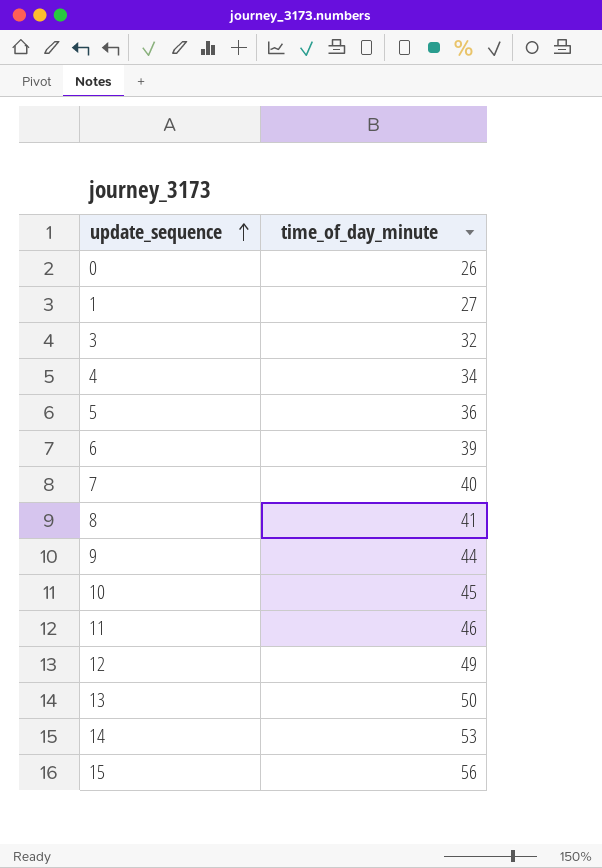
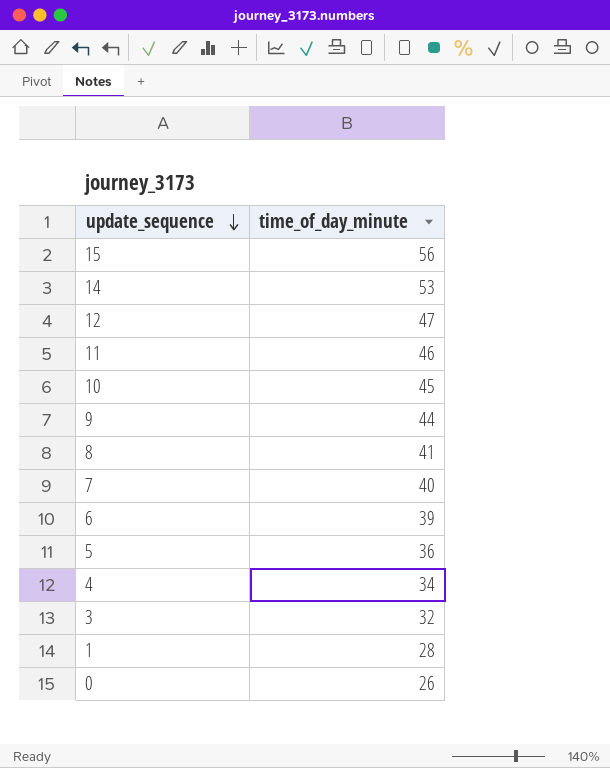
row order: update_sequence ascending -> update_sequence descending
row 13: 50 -> none
12 | time_of_day_minute: 49 -> 47
1 | time_of_day_minute: 27 -> 28

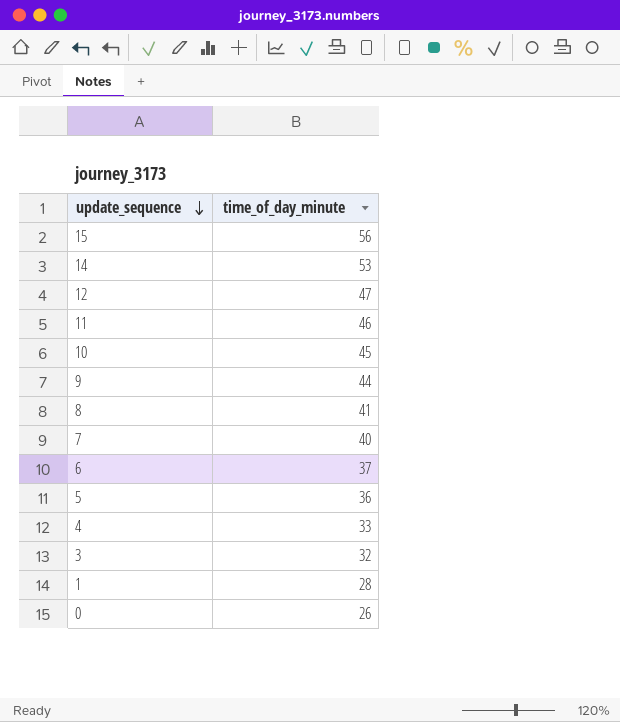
6 | time_of_day_minute: 39 -> 37
4 | time_of_day_minute: 34 -> 33

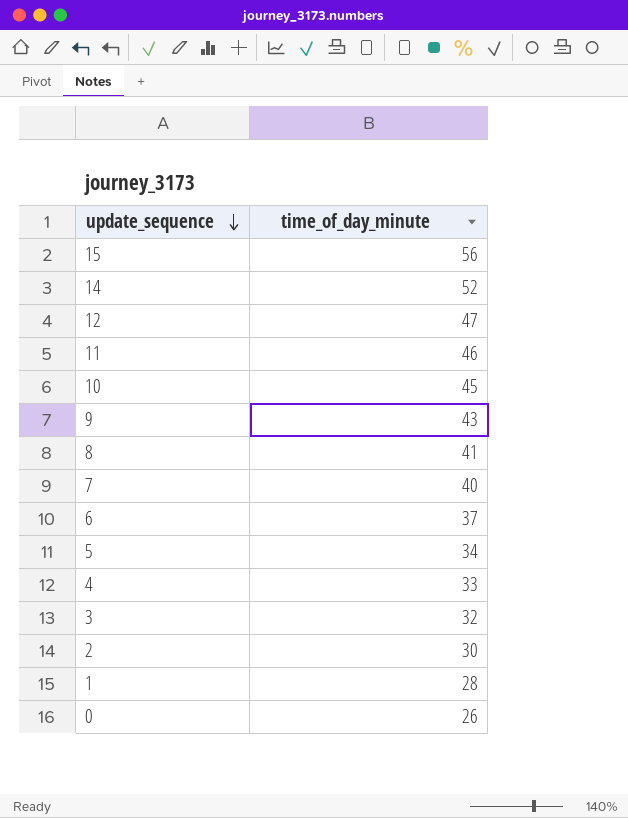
14 | time_of_day_minute: 53 -> 52
9 | time_of_day_minute: 44 -> 43
5 | time_of_day_minute: 36 -> 34
row 2: none -> 30

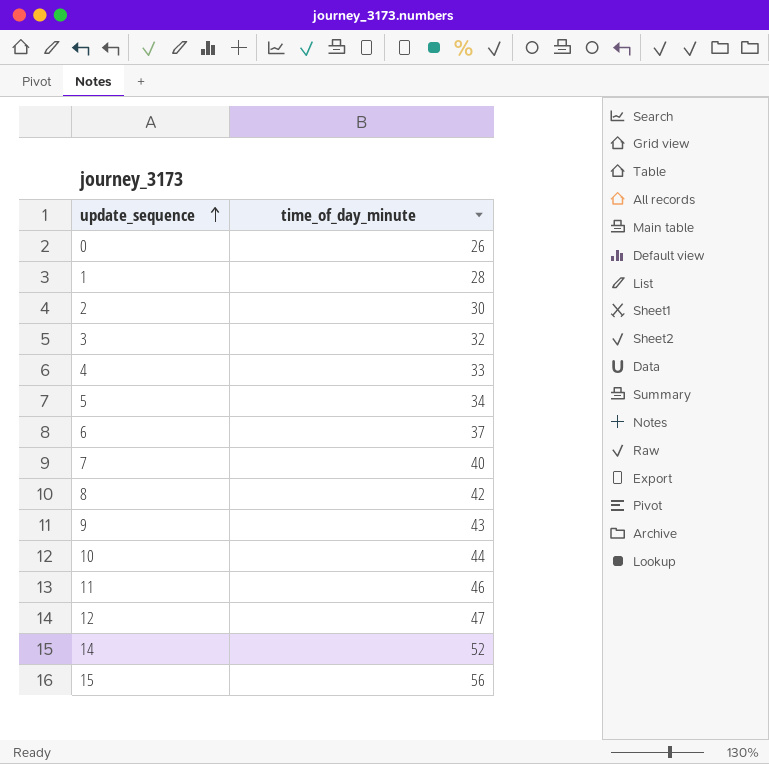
row order: update_sequence descending -> update_sequence ascending
8 | time_of_day_minute: 41 -> 42
10 | time_of_day_minute: 45 -> 44

